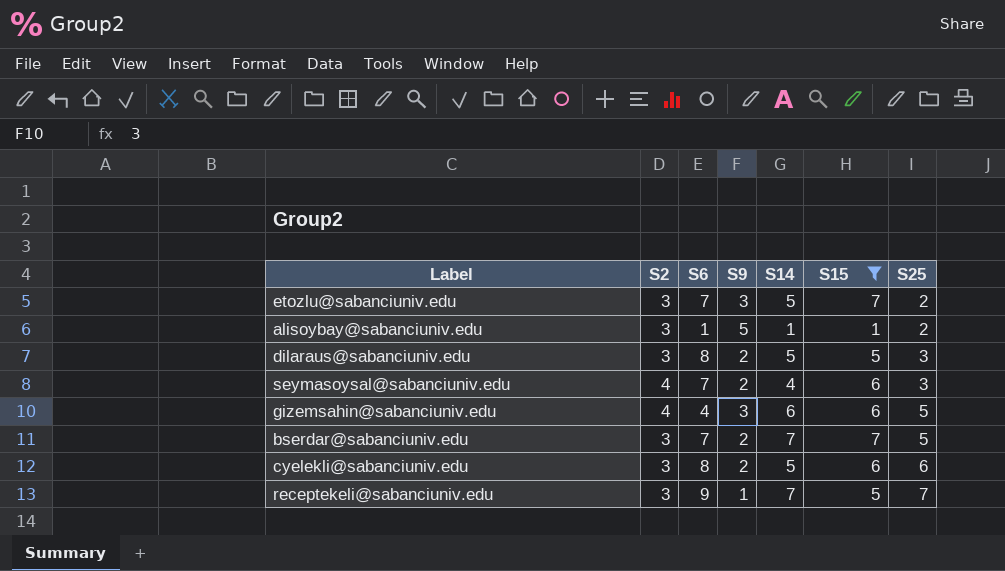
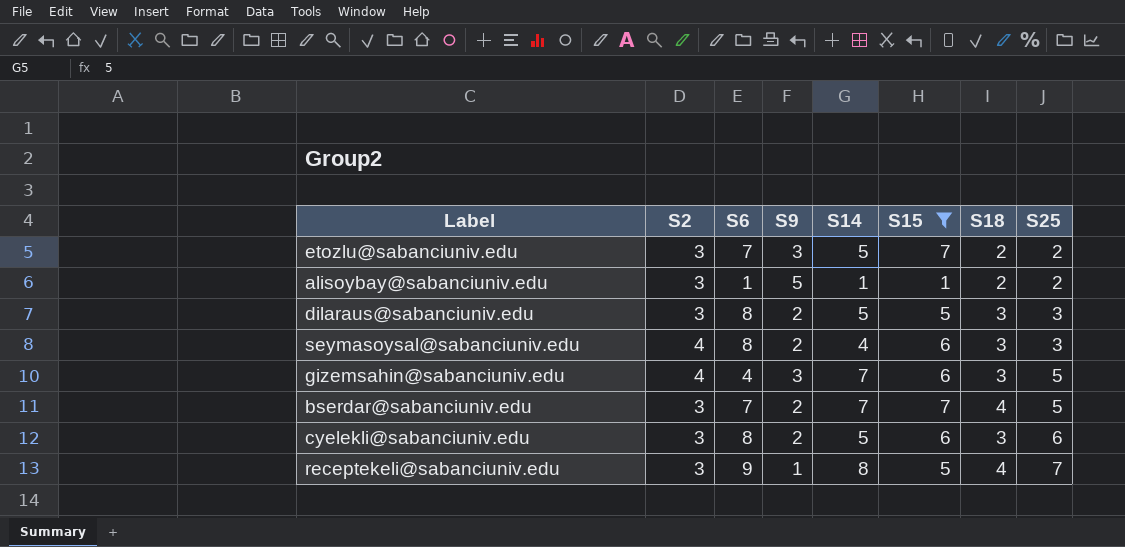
column S18 | position: none -> 7
seymasoysal@sabanciuniv.edu | S6: 7 -> 8
gizemsahin@sabanciuniv.edu | S14: 6 -> 7
receptekeli@sabanciuniv.edu | S14: 7 -> 8

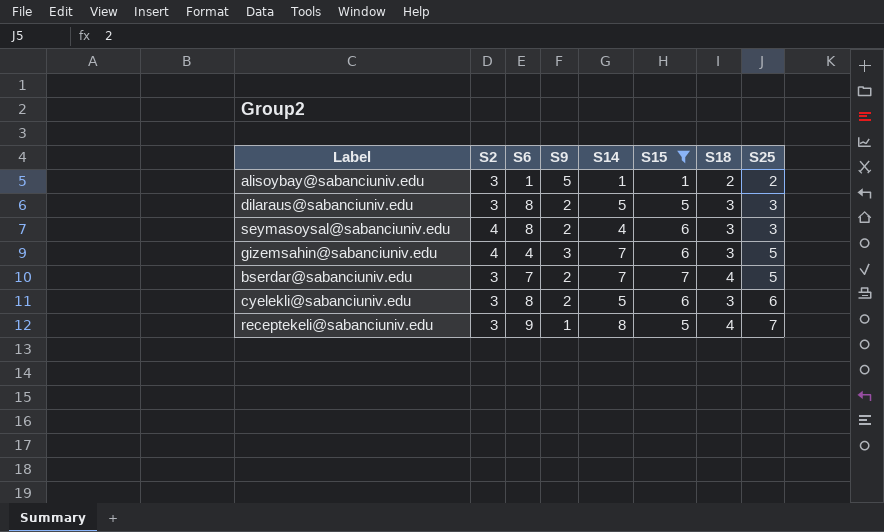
row etozlu@sabanciuniv.edu: 3 | 7 | 3 | 5 | 7 | 2 | 2 -> none

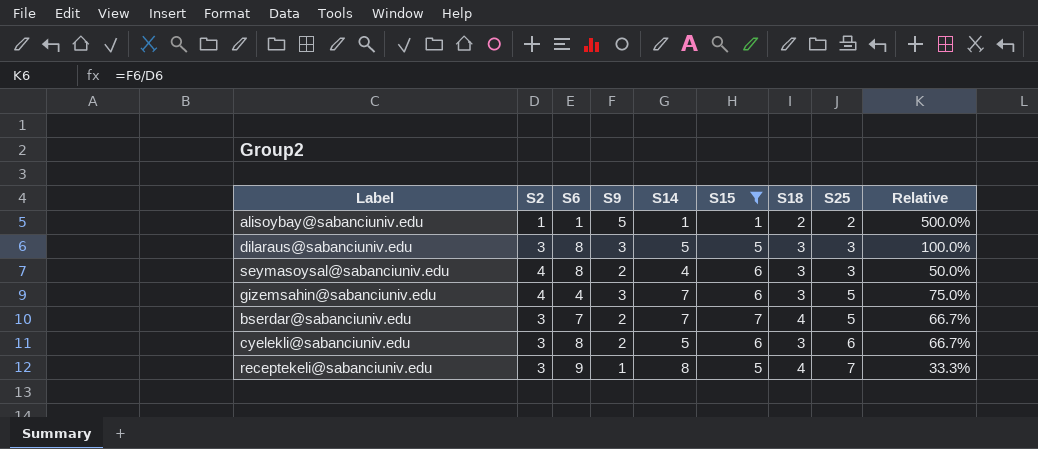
column Relative | formula: none -> [S9] / [S2]
alisoybay@sabanciuniv.edu | S2: 3 -> 1
dilaraus@sabanciuniv.edu | S9: 2 -> 3

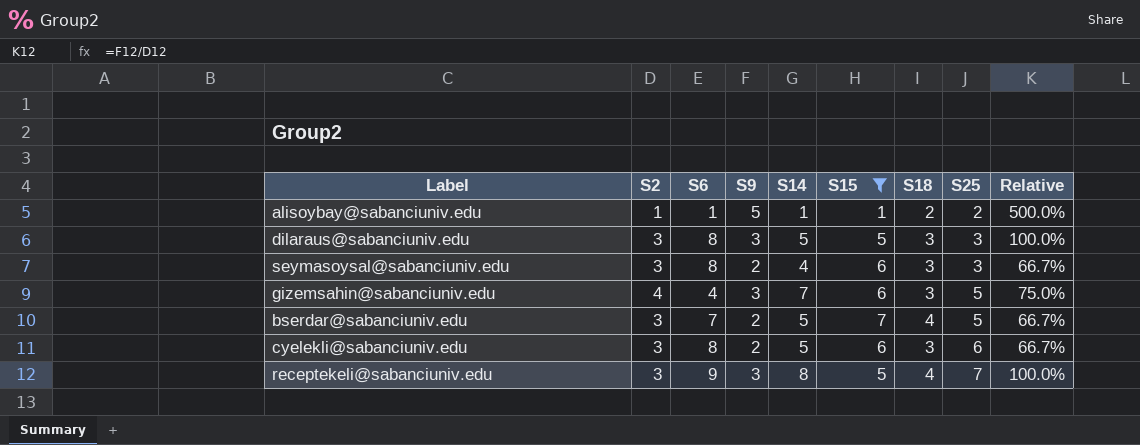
seymasoysal@sabanciuniv.edu | S2: 4 -> 3
seymasoysal@sabanciuniv.edu | Relative: 50.0% -> 66.7%
bserdar@sabanciuniv.edu | S14: 7 -> 5
receptekeli@sabanciuniv.edu | S9: 1 -> 3
receptekeli@sabanciuniv.edu | Relative: 33.3% -> 100.0%

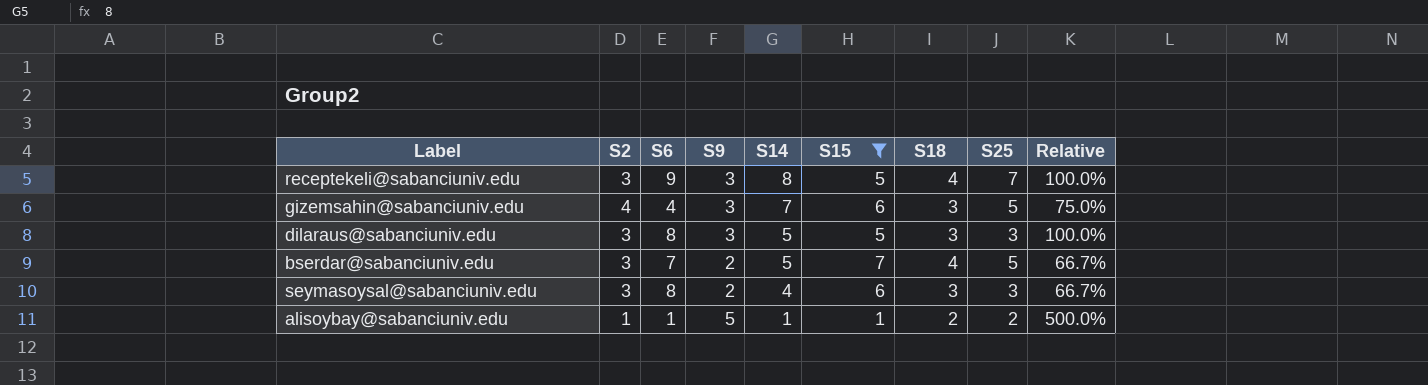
row order: S25 ascending -> S14 descending
row cyelekli@sabanciuniv.edu: 3 | 8 | 2 | 5 | 6 | 3 | 6 | 66.7% -> none

